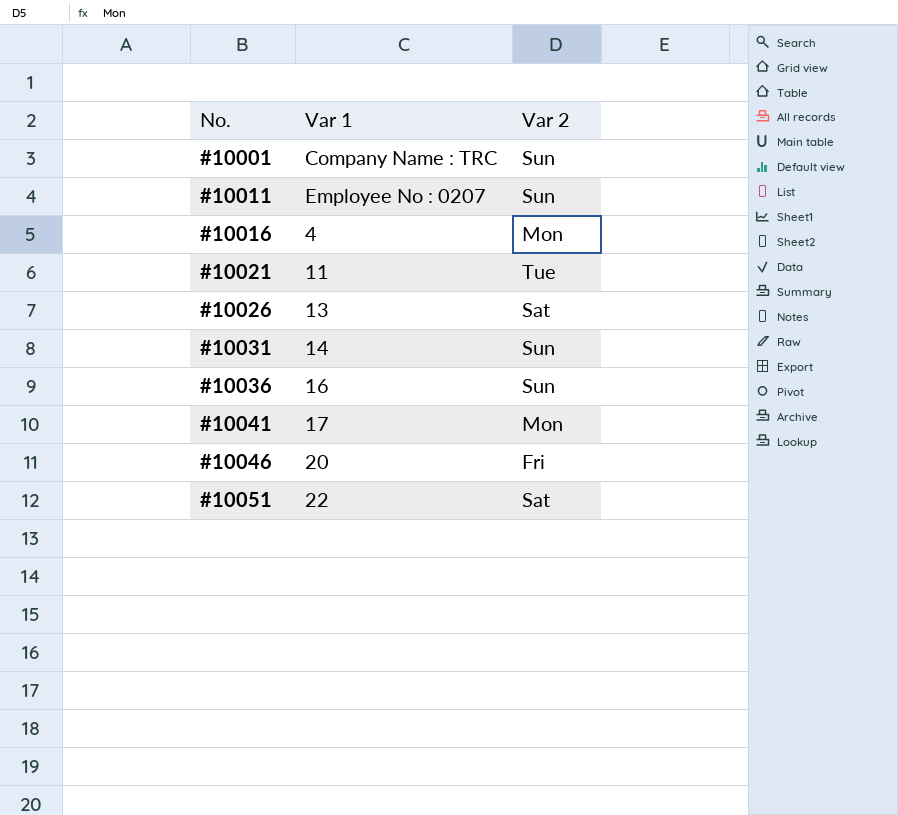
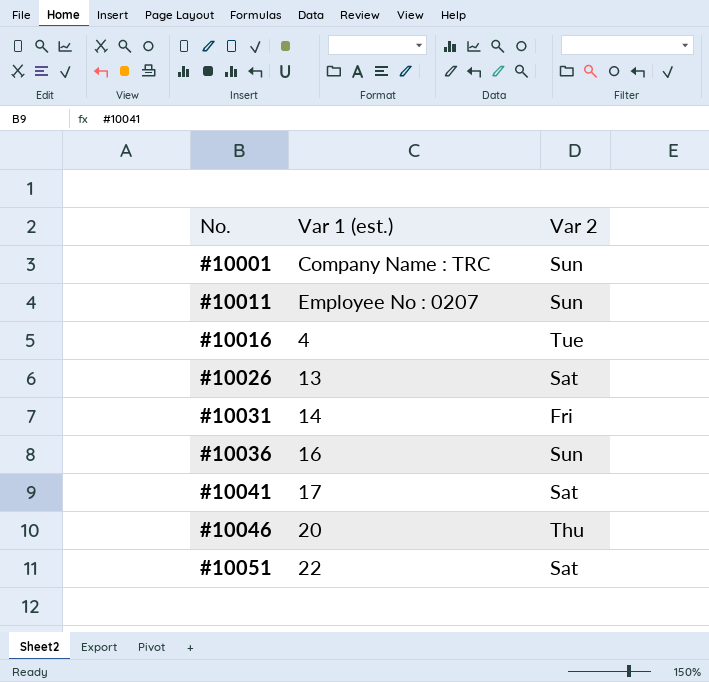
column name: Var 1 -> Var 1 (est.)
row #10021: 11 | Tue -> none
#10016 | Var 2: Mon -> Tue
#10031 | Var 2: Sun -> Fri
#10041 | Var 2: Mon -> Sat
#10046 | Var 2: Fri -> Thu

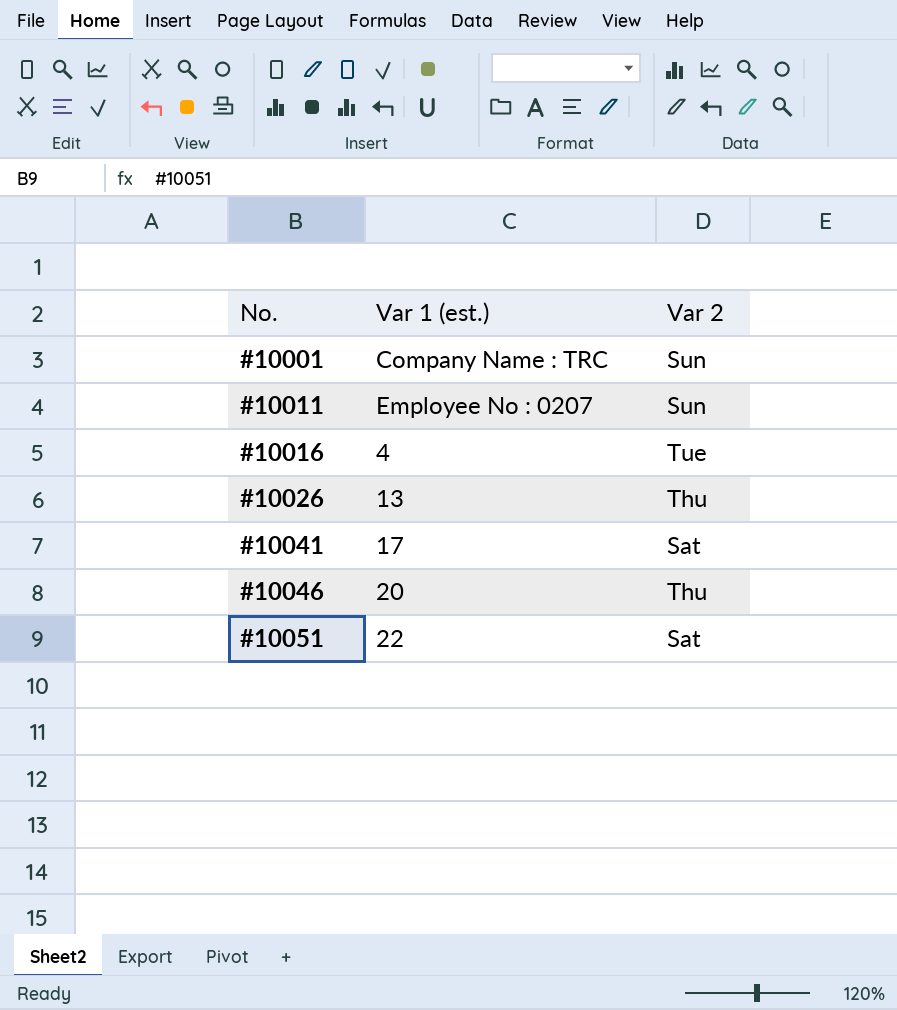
row #10031: 14 | Fri -> none
row #10036: 16 | Sun -> none
#10026 | Var 2: Sat -> Thu

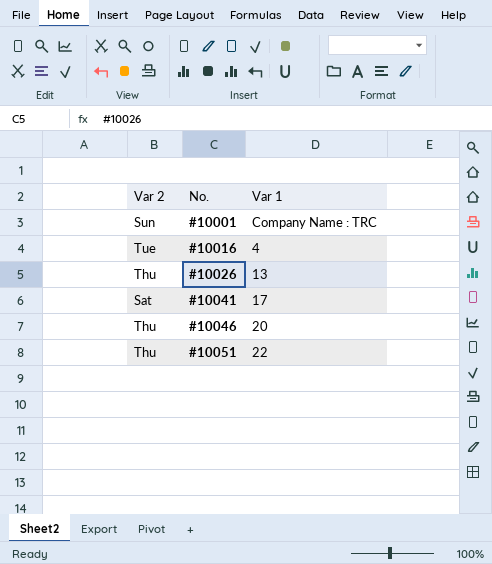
column Var 2 | position: 3 -> 1
column name: Var 1 (est.) -> Var 1
row #10011: Employee No : 0207 | Sun -> none
#10051 | Var 2: Sat -> Thu

